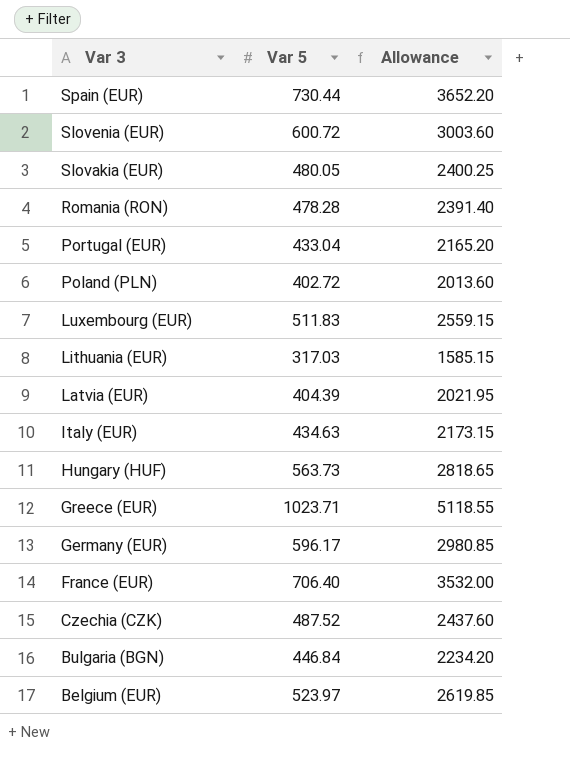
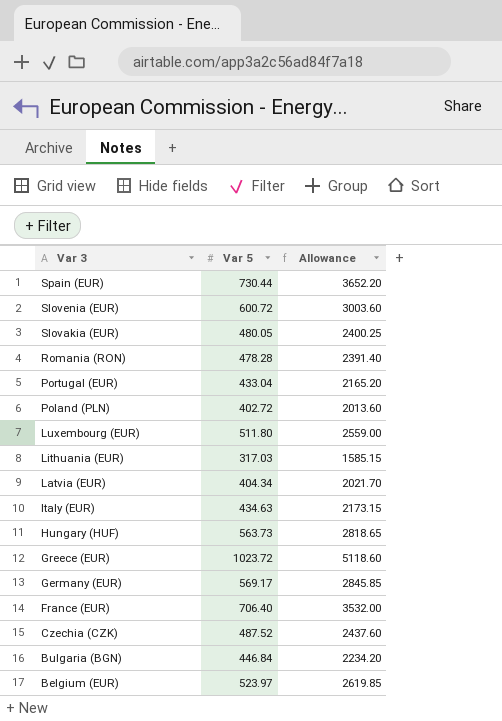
Luxembourg (EUR) | Var 5: 511.83 -> 511.80
Luxembourg (EUR) | Allowance: 2559.15 -> 2559.00
Latvia (EUR) | Var 5: 404.39 -> 404.34
Latvia (EUR) | Allowance: 2021.95 -> 2021.70
Greece (EUR) | Var 5: 1023.71 -> 1023.72
Greece (EUR) | Allowance: 5118.55 -> 5118.60
Germany (EUR) | Var 5: 596.17 -> 569.17
Germany (EUR) | Allowance: 2980.85 -> 2845.85

